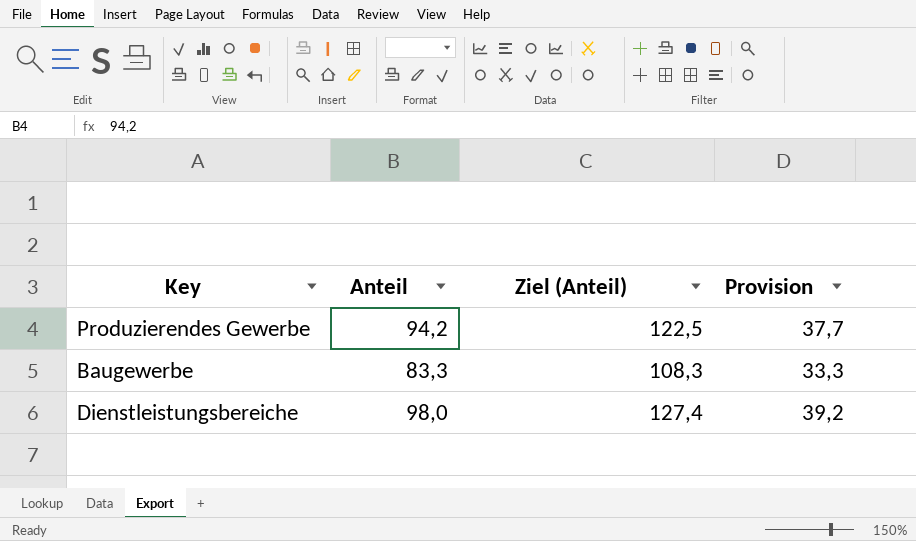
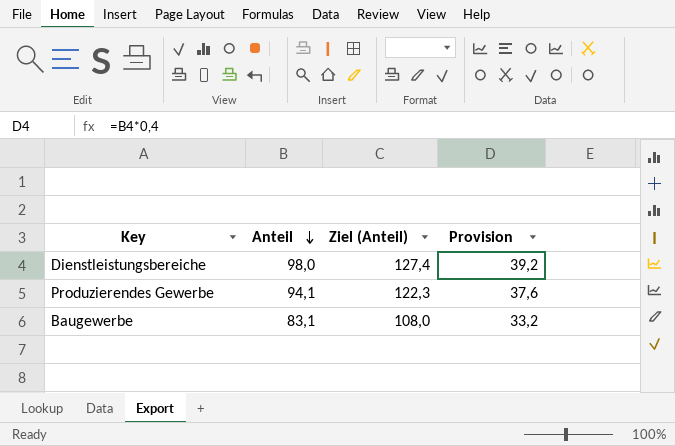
row order: none -> Anteil descending
Produzierendes Gewerbe | Anteil: 94,2 -> 94,1
Produzierendes Gewerbe | Ziel (Anteil): 122,5 -> 122,3
Produzierendes Gewerbe | Provision: 37,7 -> 37,6
Baugewerbe | Anteil: 83,3 -> 83,1
Baugewerbe | Ziel (Anteil): 108,3 -> 108,0
Baugewerbe | Provision: 33,3 -> 33,2

